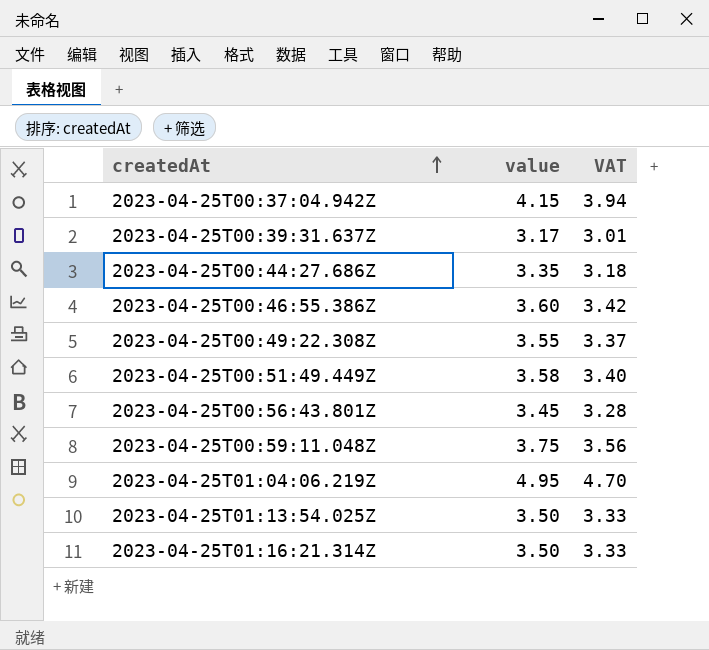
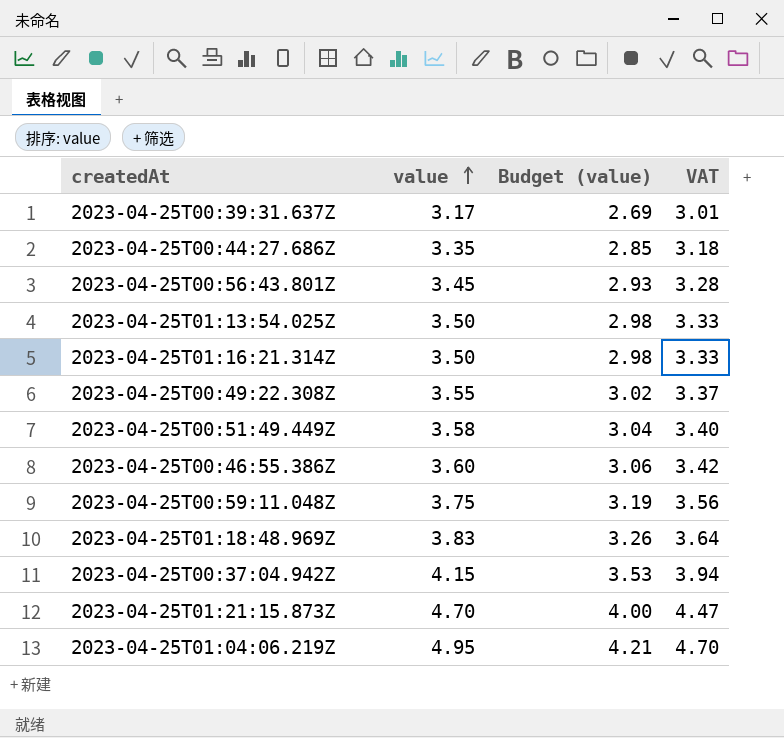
row order: createdAt ascending -> value ascending
column Budget (value) | formula: none -> [value] * 0.85
row 2023-04-25T01:18:48.969Z: none -> 3.83 | 3.26 | 3.64
row 2023-04-25T01:21:15.873Z: none -> 4.70 | 4.00 | 4.47

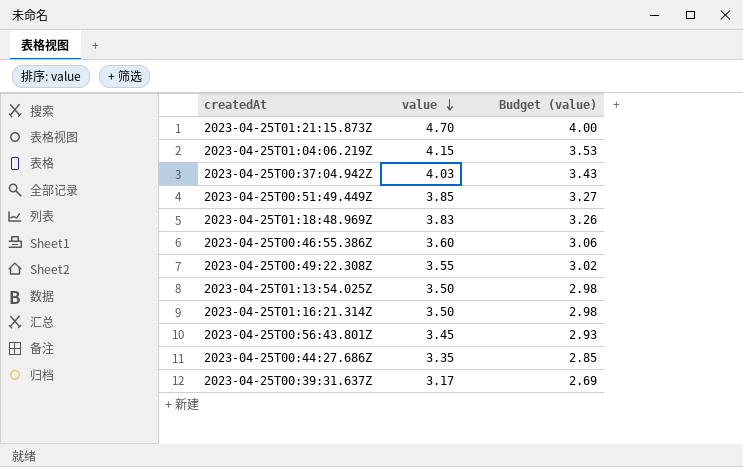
row order: value ascending -> value descending
column VAT | formula: [value] * 0.95 -> none
row 2023-04-25T00:59:11.048Z: 3.75 | 3.19 | 3.56 -> none
2023-04-25T01:04:06.219Z | value: 4.95 -> 4.15
2023-04-25T01:04:06.219Z | Budget (value): 4.21 -> 3.53
2023-04-25T00:37:04.942Z | value: 4.15 -> 4.03
2023-04-25T00:37:04.942Z | Budget (value): 3.53 -> 3.43
2023-04-25T00:51:49.449Z | value: 3.58 -> 3.85
2023-04-25T00:51:49.449Z | Budget (value): 3.04 -> 3.27

